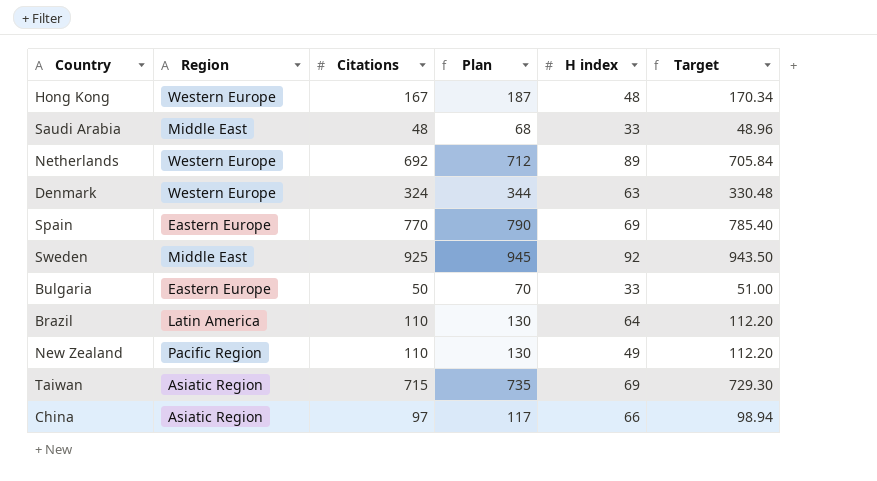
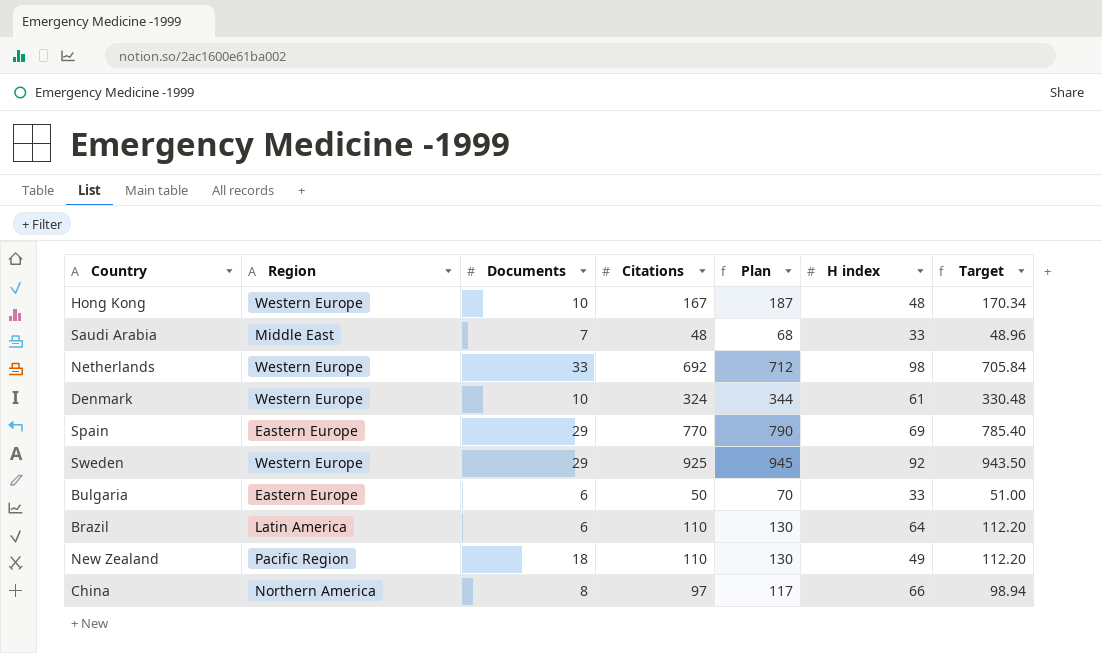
column Documents | position: none -> 3
row Taiwan: Asiatic Region | 715 | 735 | 69 | 729.30 -> none
Netherlands | H index: 89 -> 98
Denmark | H index: 63 -> 61
Sweden | Region: Middle East -> Western Europe
China | Region: Asiatic Region -> Northern America

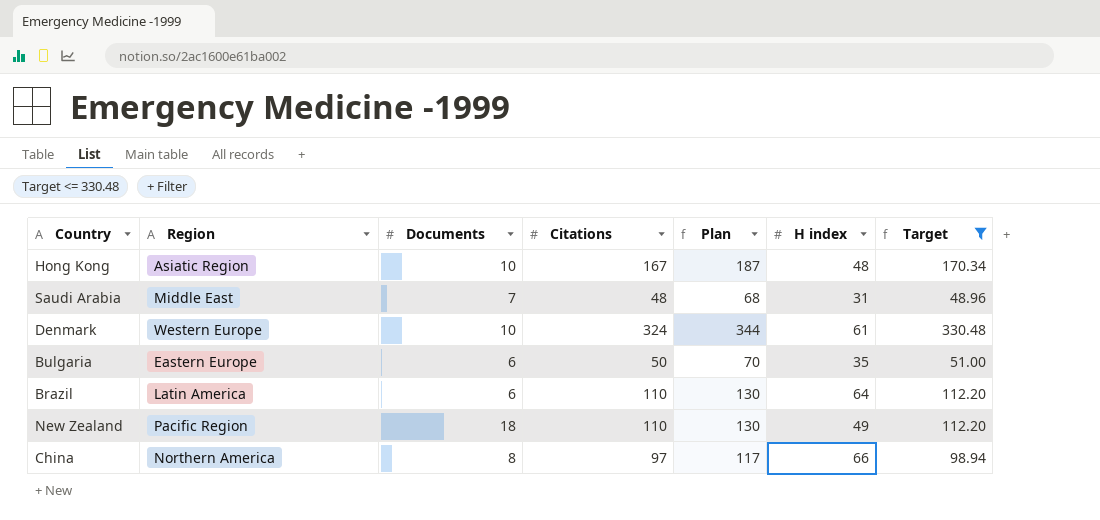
filter: none -> Target <= 330.48
Hong Kong | Region: Western Europe -> Asiatic Region
Saudi Arabia | H index: 33 -> 31
Bulgaria | H index: 33 -> 35

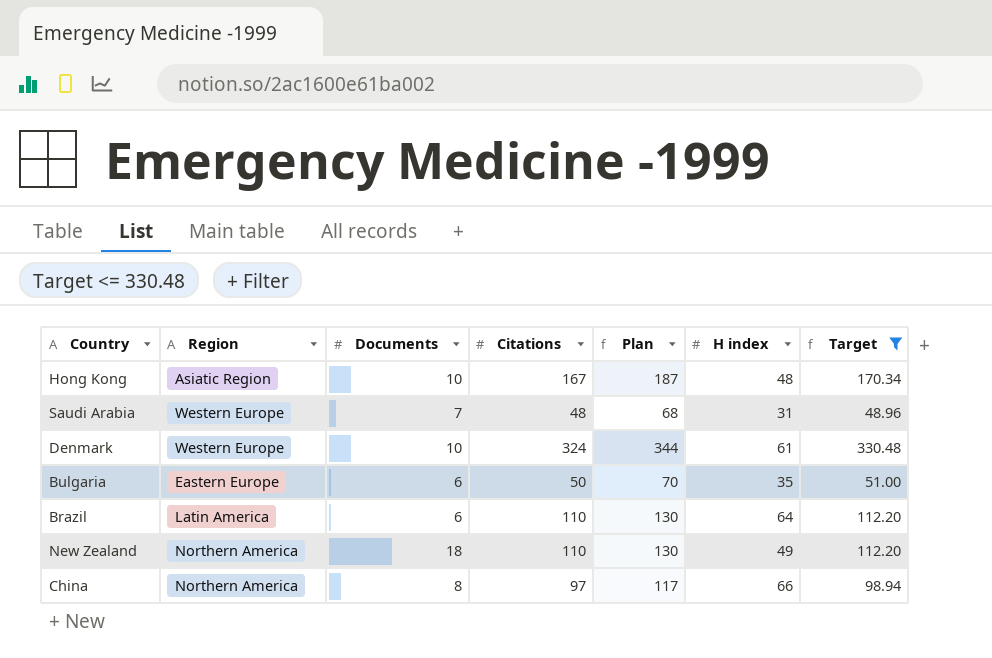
Saudi Arabia | Region: Middle East -> Western Europe
New Zealand | Region: Pacific Region -> Northern America

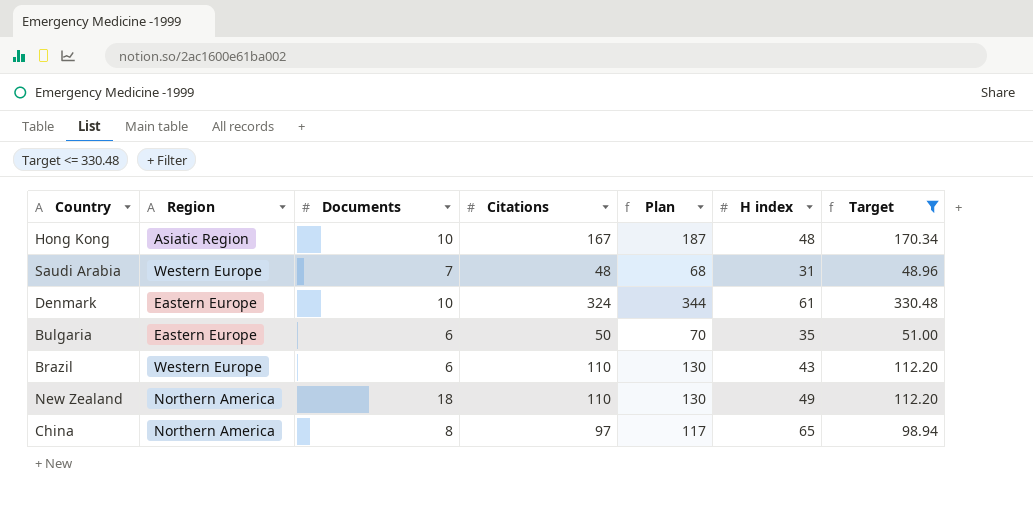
Denmark | Region: Western Europe -> Eastern Europe
Brazil | Region: Latin America -> Western Europe
Brazil | H index: 64 -> 43
China | H index: 66 -> 65

